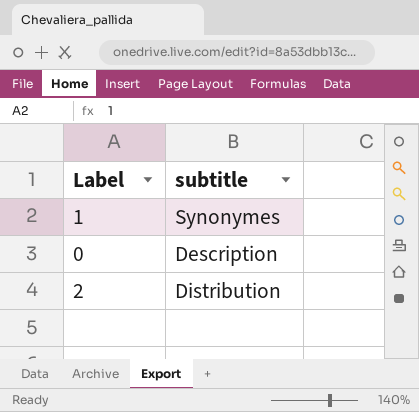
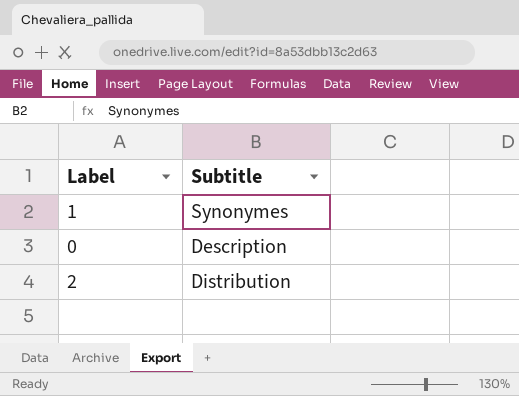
column name: subtitle -> Subtitle

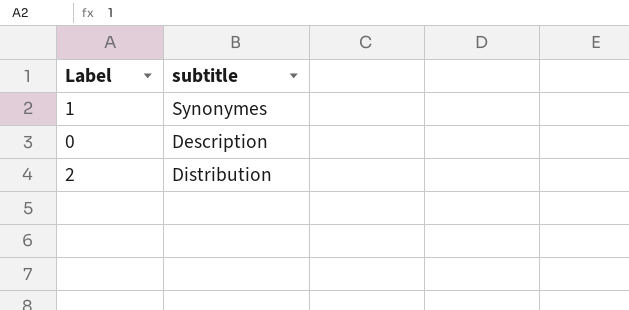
column name: Subtitle -> subtitle

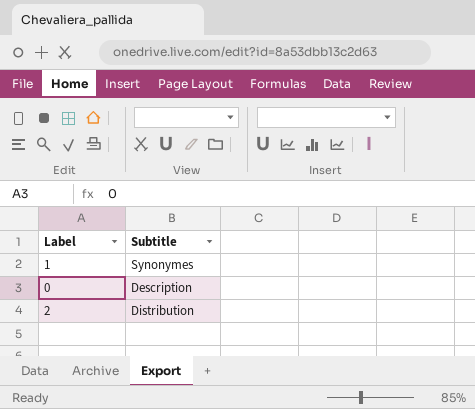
column name: subtitle -> Subtitle

